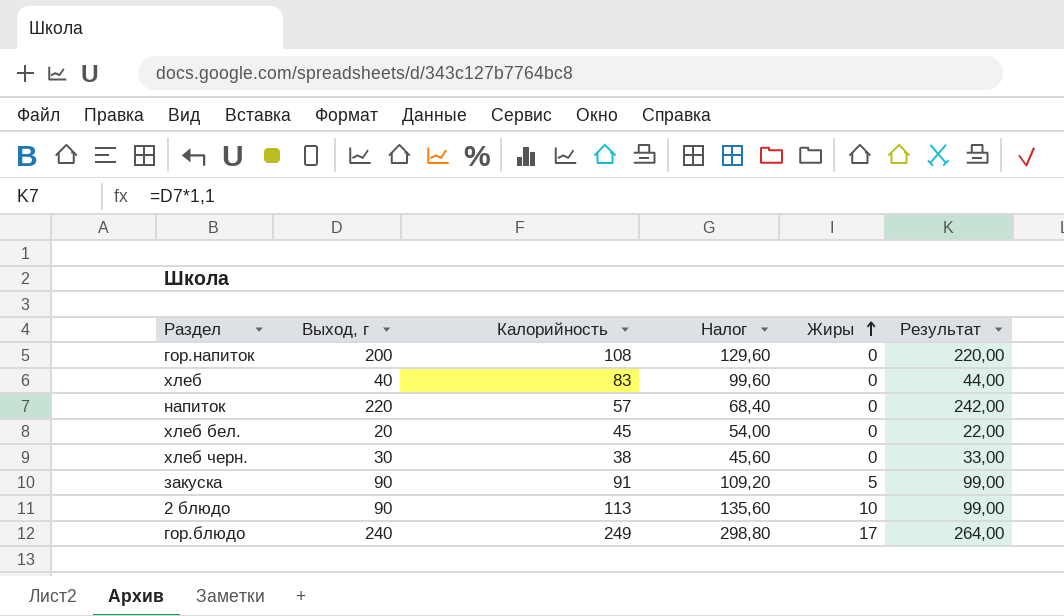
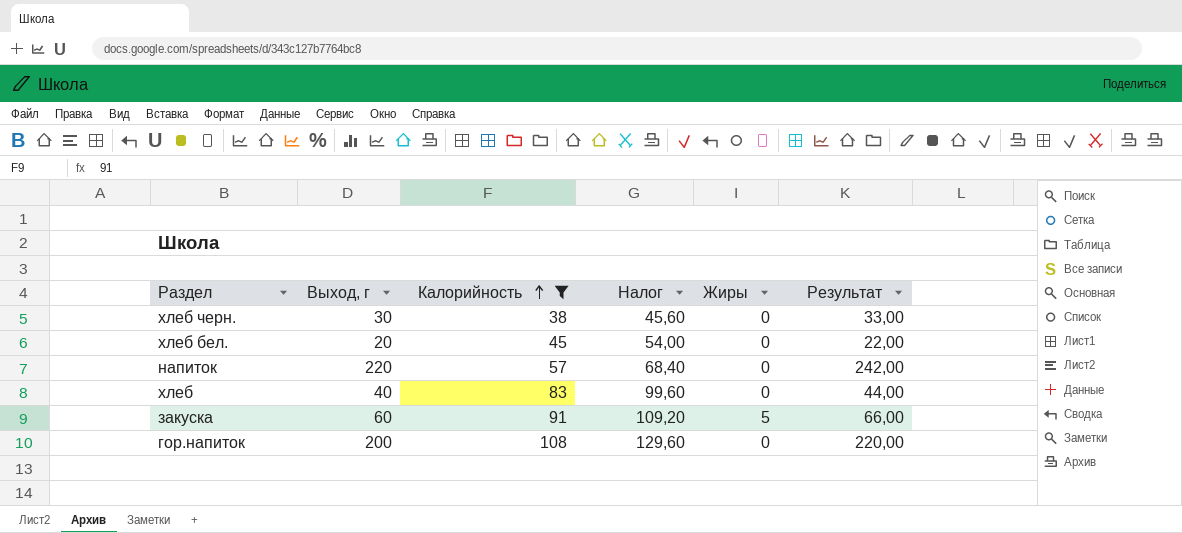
filter: none -> Калорийность <= 108
row order: Жиры ascending -> Калорийность ascending
закуска | Выход, г: 90 -> 60
закуска | Результат: 99,00 -> 66,00

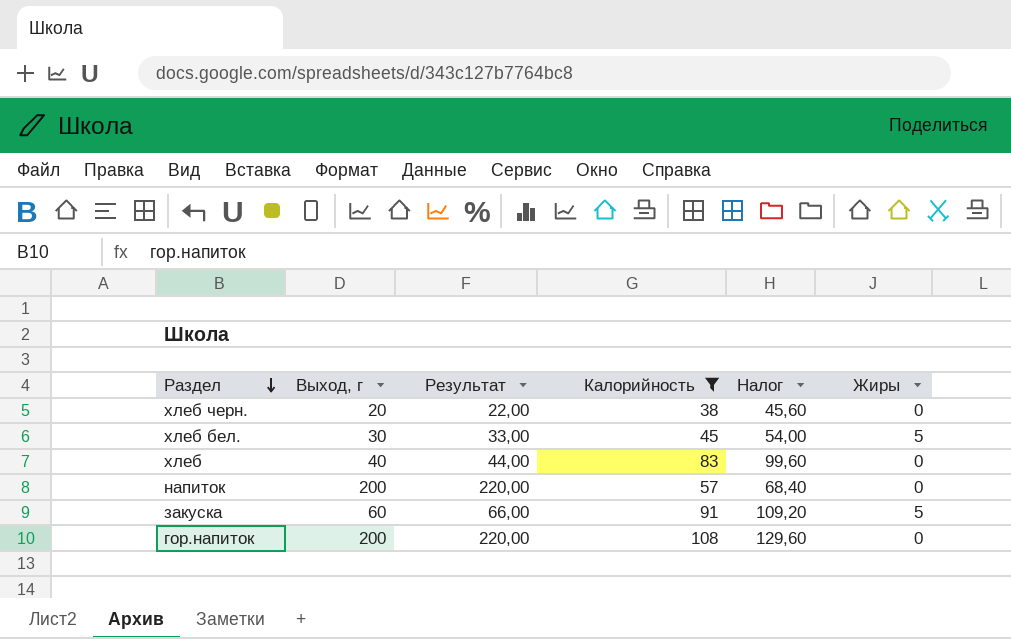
row order: Калорийность ascending -> Раздел descending
column Результат | position: 6 -> 3
хлеб черн. | Выход, г: 30 -> 20
хлеб черн. | Результат: 33,00 -> 22,00
хлеб бел. | Выход, г: 20 -> 30
хлеб бел. | Результат: 22,00 -> 33,00
хлеб бел. | Жиры: 0 -> 5
напиток | Выход, г: 220 -> 200
напиток | Результат: 242,00 -> 220,00

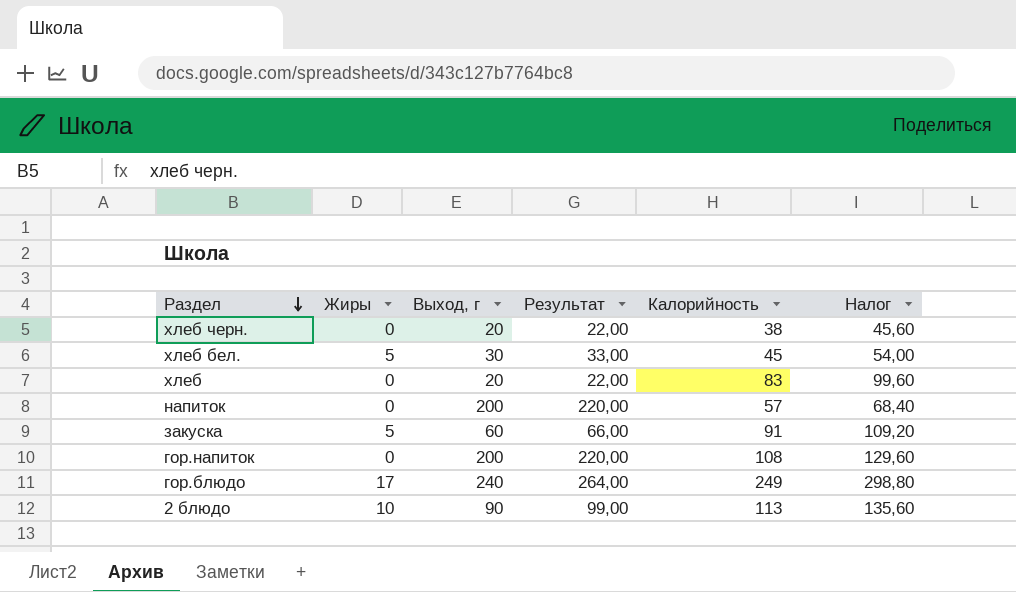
filter: Калорийность <= 108 -> none
column Жиры | position: 6 -> 2
хлеб | Выход, г: 40 -> 20
хлеб | Результат: 44,00 -> 22,00

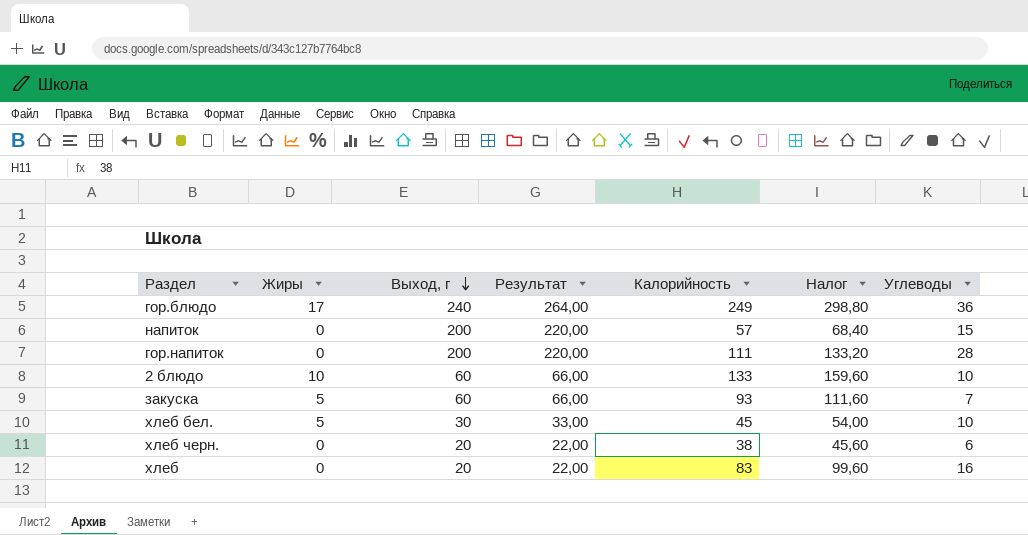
row order: Раздел descending -> Выход, г descending
column Углеводы | position: none -> 7
гор.напиток | Калорийность: 108 -> 111
гор.напиток | Налог: 129,60 -> 133,20
2 блюдо | Выход, г: 90 -> 60
2 блюдо | Результат: 99,00 -> 66,00
2 блюдо | Калорийность: 113 -> 133
2 блюдо | Налог: 135,60 -> 159,60
закуска | Калорийность: 91 -> 93
закуска | Налог: 109,20 -> 111,60

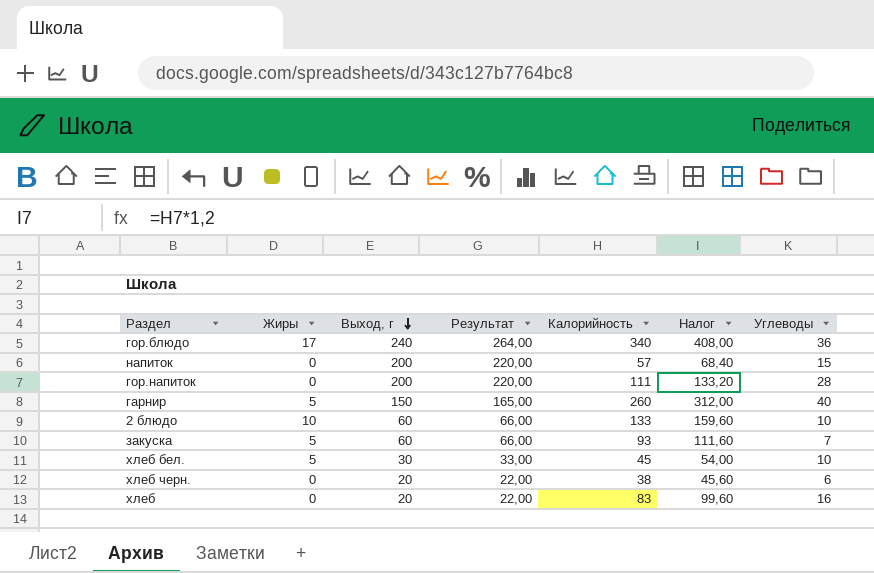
гор.блюдо | Калорийность: 249 -> 340
гор.блюдо | Налог: 298,80 -> 408,00
row гарнир: none -> 5 | 150 | 165,00 | 260 | 312,00 | 40

